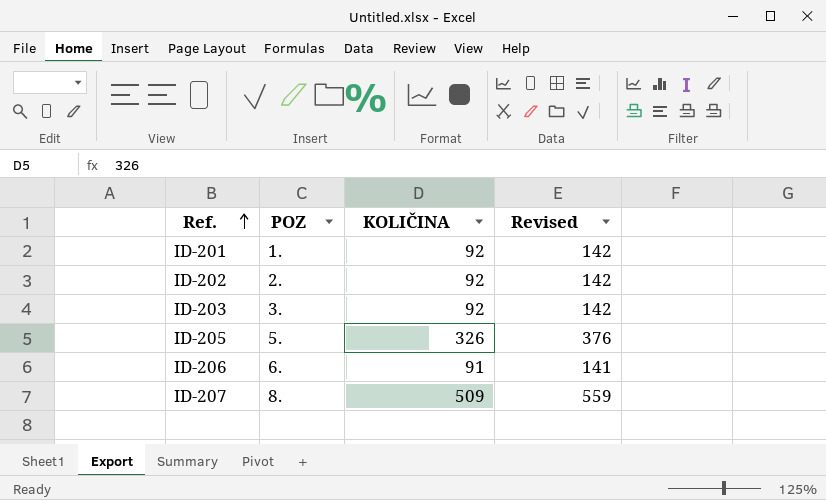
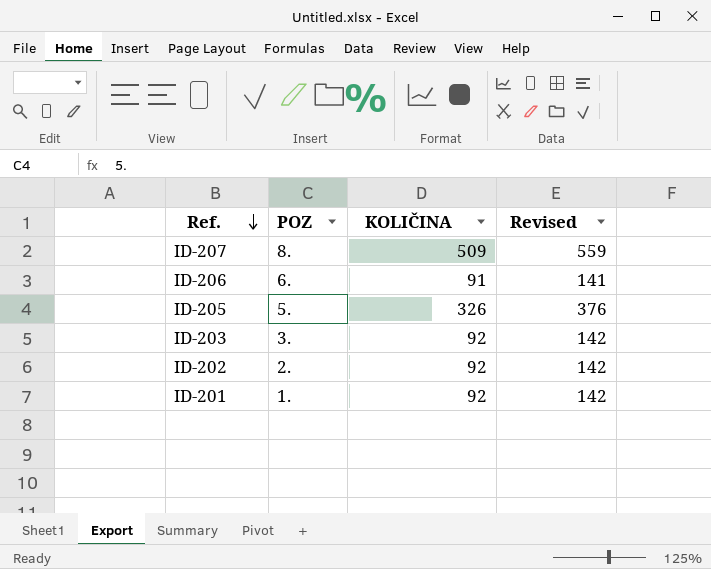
row order: Ref. ascending -> Ref. descending

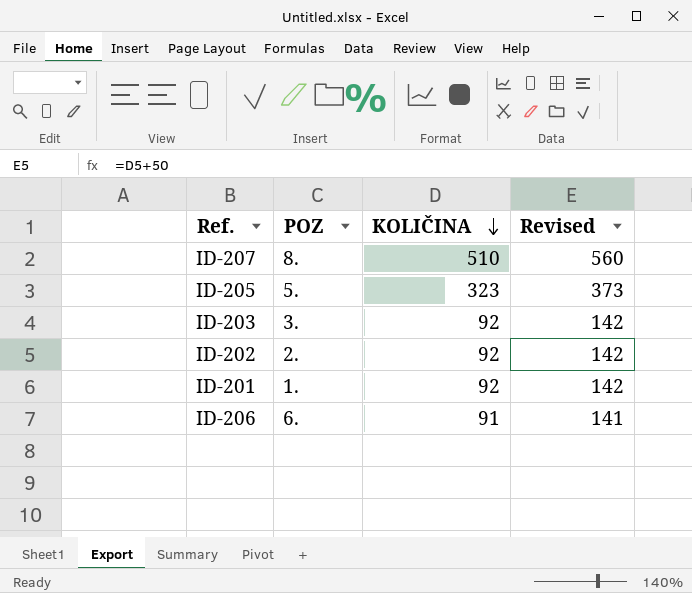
row order: Ref. descending -> KOLIČINA descending
ID-207 | KOLIČINA: 509 -> 510
ID-207 | Revised: 559 -> 560
ID-205 | KOLIČINA: 326 -> 323
ID-205 | Revised: 376 -> 373

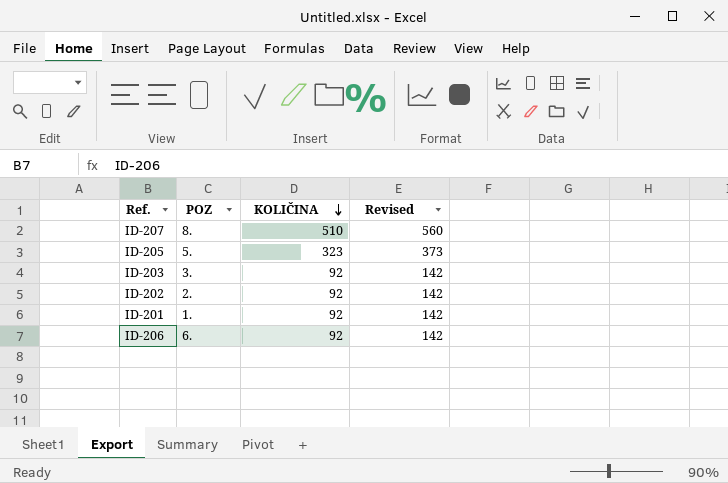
ID-206 | KOLIČINA: 91 -> 92
ID-206 | Revised: 141 -> 142

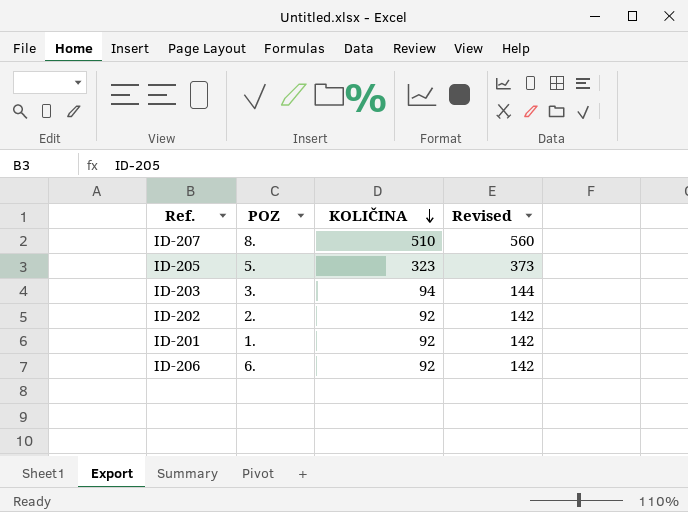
ID-203 | KOLIČINA: 92 -> 94
ID-203 | Revised: 142 -> 144

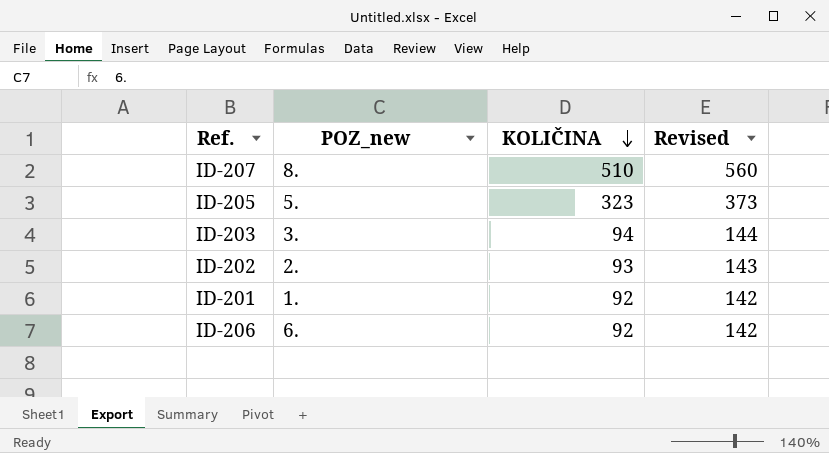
column name: POZ -> POZ_new
ID-202 | KOLIČINA: 92 -> 93
ID-202 | Revised: 142 -> 143

